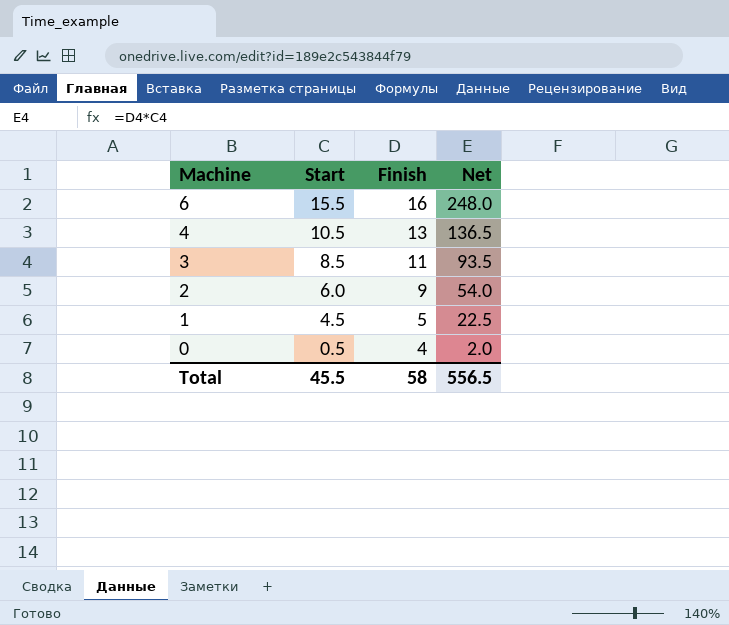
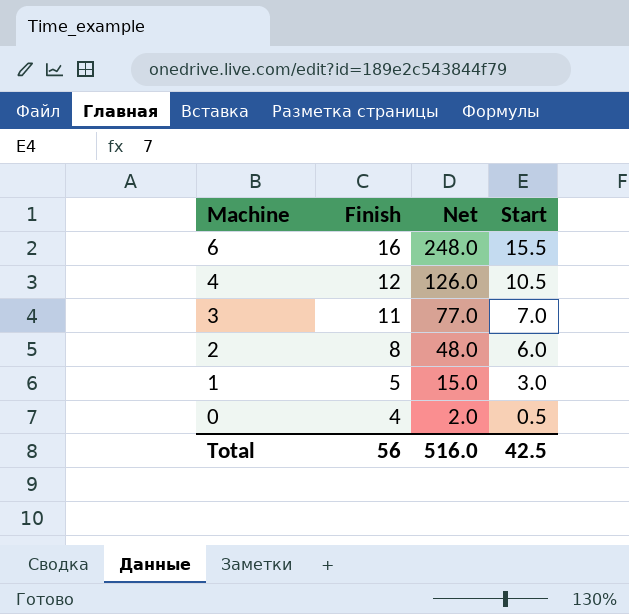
column Start | position: 2 -> 4
4 | Finish: 13 -> 12
4 | Net: 136.5 -> 126.0
3 | Net: 93.5 -> 77.0
3 | Start: 8.5 -> 7.0
2 | Finish: 9 -> 8
2 | Net: 54.0 -> 48.0
1 | Net: 22.5 -> 15.0
1 | Start: 4.5 -> 3.0
Total | Finish: 58 -> 56
Total | Net: 556.5 -> 516.0
Total | Start: 45.5 -> 42.5

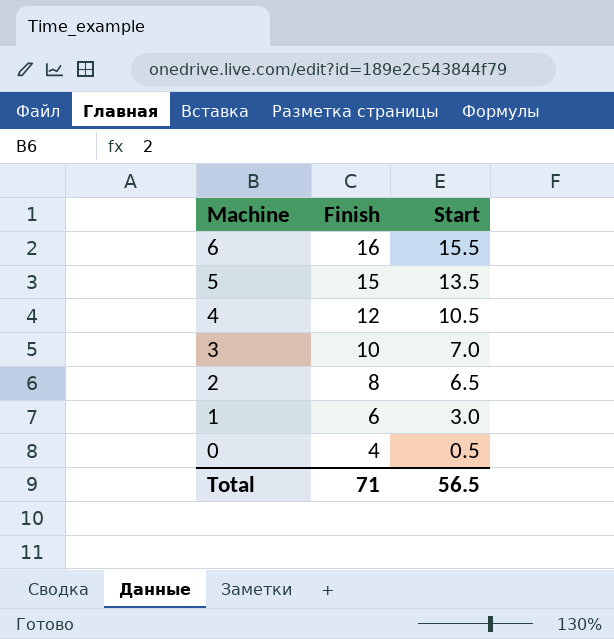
column Net | formula: [Finish] * [Start] -> none
row 5: none -> 15 | 13.5
3 | Finish: 11 -> 10
2 | Start: 6.0 -> 6.5
1 | Finish: 5 -> 6
Total | Finish: 56 -> 71
Total | Start: 42.5 -> 56.5

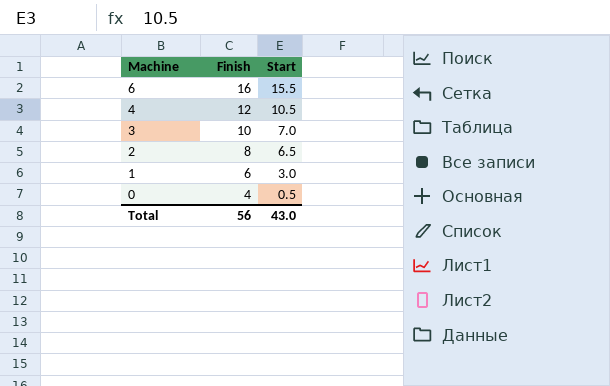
row 5: 15 | 13.5 -> none
Total | Finish: 71 -> 56
Total | Start: 56.5 -> 43.0

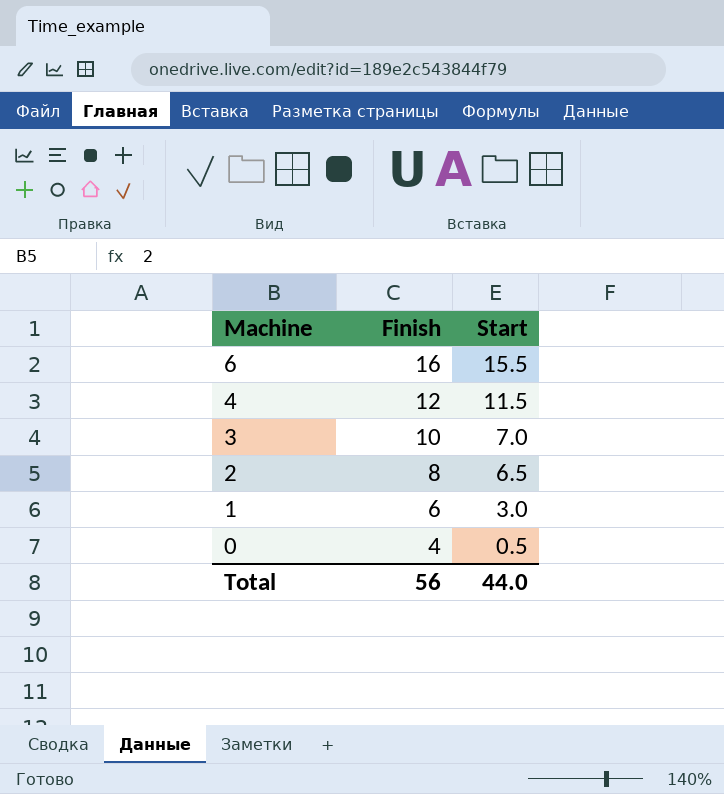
4 | Start: 10.5 -> 11.5
Total | Start: 43.0 -> 44.0

